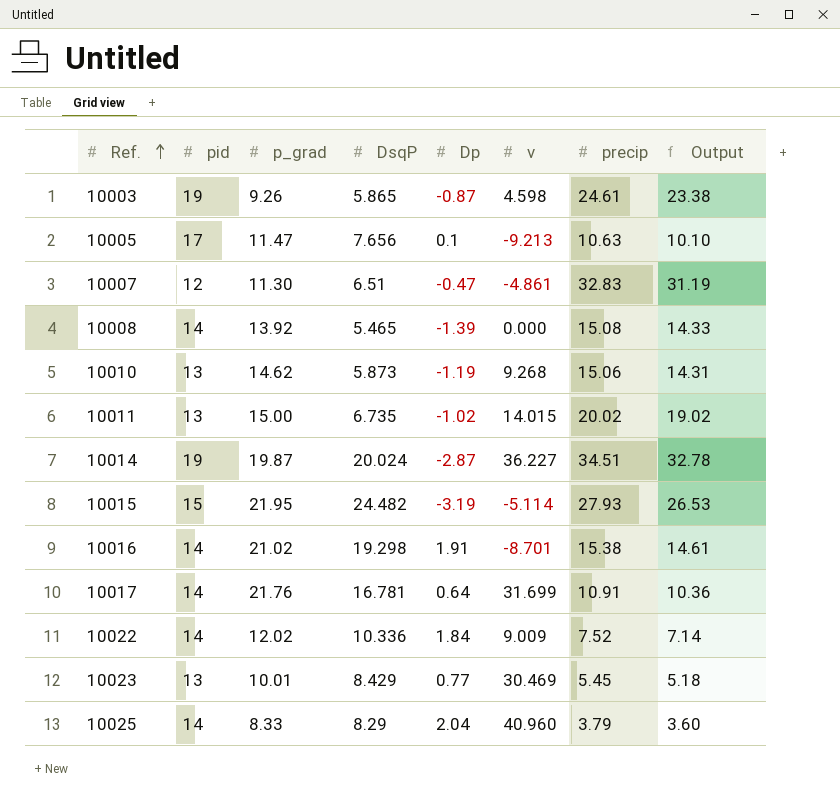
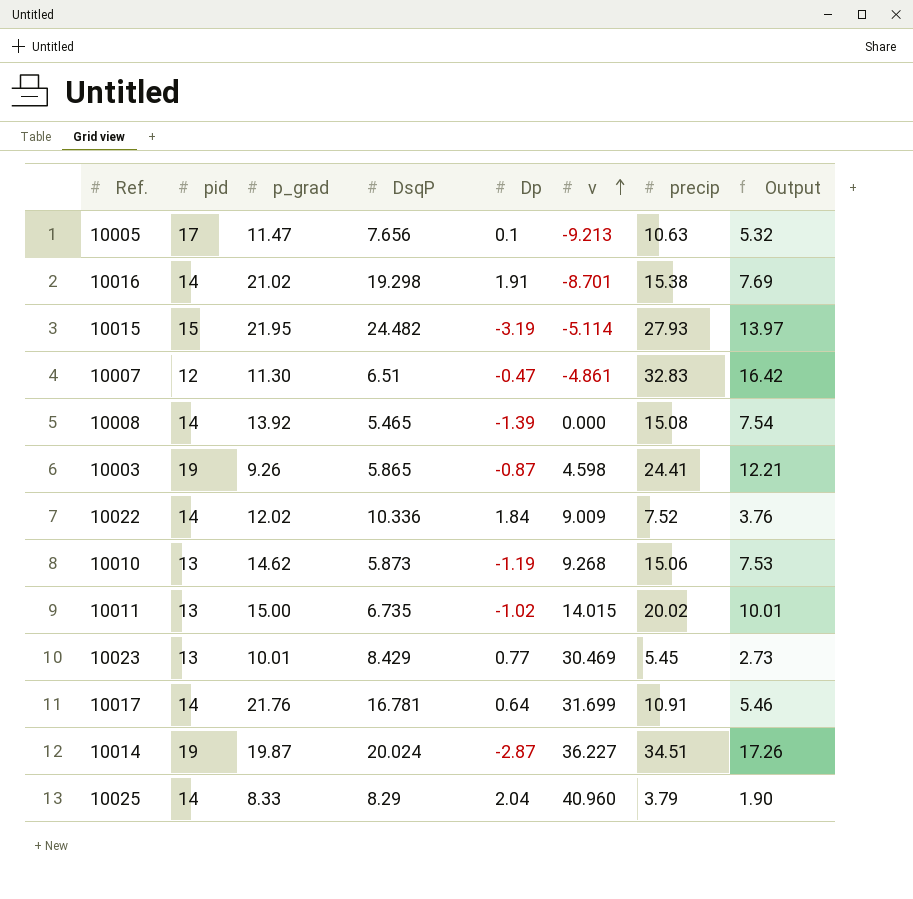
row order: Ref. ascending -> v ascending
column Output | formula: [precip] * 0.95 -> [precip] * 0.5
10003 | precip: 24.61 -> 24.41

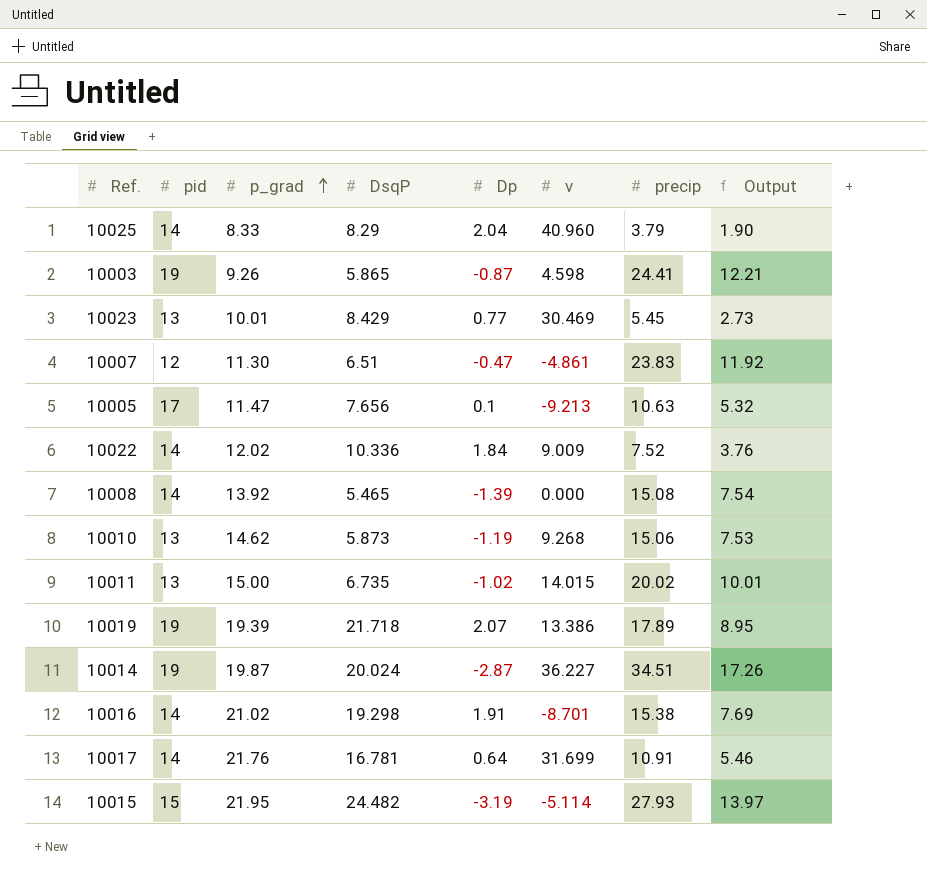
row order: v ascending -> p_grad ascending
10007 | precip: 32.83 -> 23.83
10007 | Output: 16.42 -> 11.92
row 10019: none -> 19 | 19.39 | 21.718 | 2.07 | 13.386 | 17.89 | 8.95

